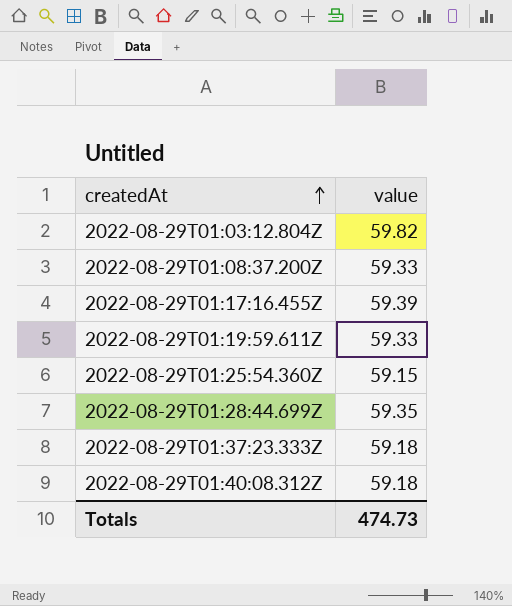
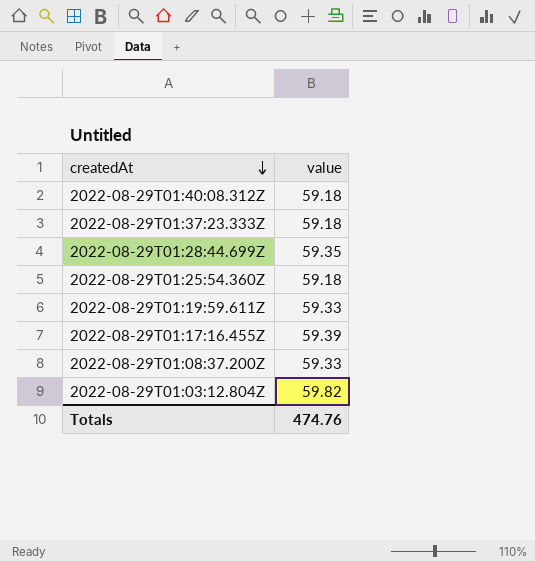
row order: createdAt ascending -> createdAt descending
2022-08-29T01:25:54.360Z | value: 59.15 -> 59.18
Totals | value: 474.73 -> 474.76

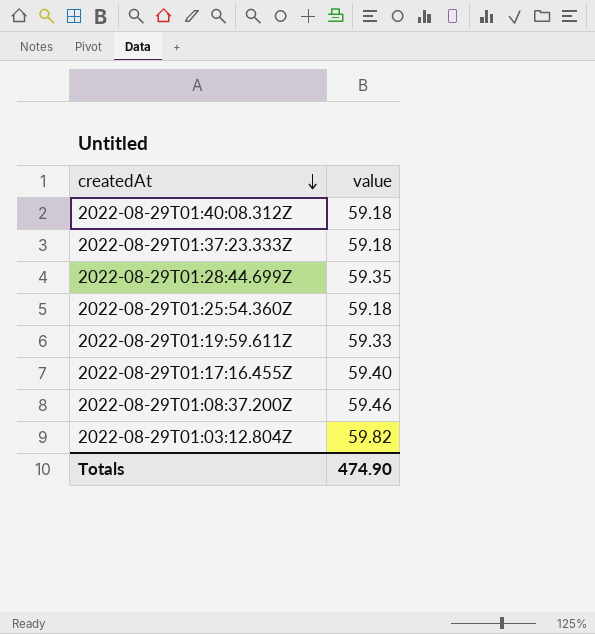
2022-08-29T01:17:16.455Z | value: 59.39 -> 59.40
2022-08-29T01:08:37.200Z | value: 59.33 -> 59.46
Totals | value: 474.76 -> 474.90

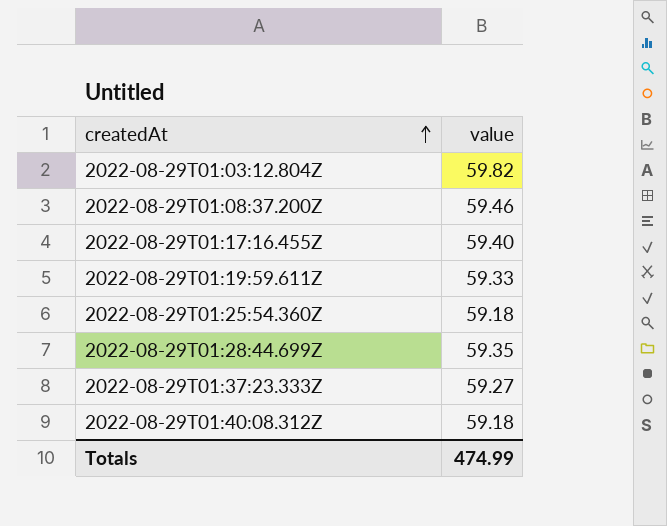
row order: createdAt descending -> createdAt ascending
2022-08-29T01:37:23.333Z | value: 59.18 -> 59.27
Totals | value: 474.90 -> 474.99

